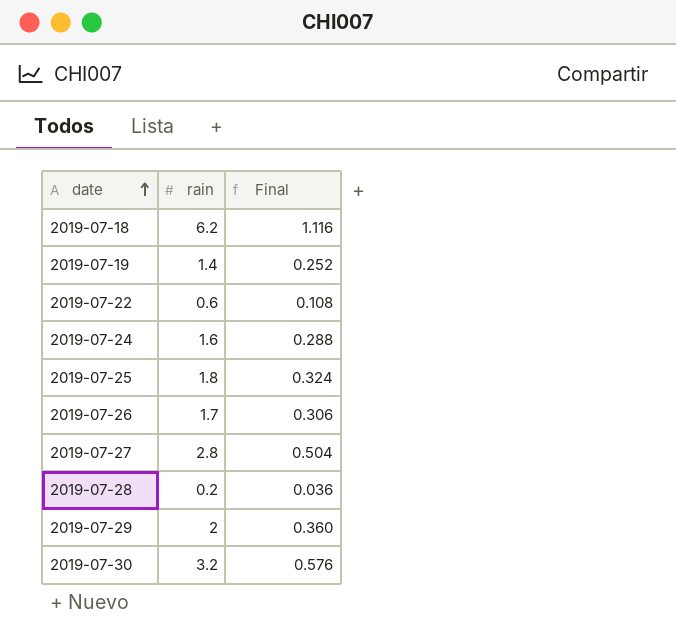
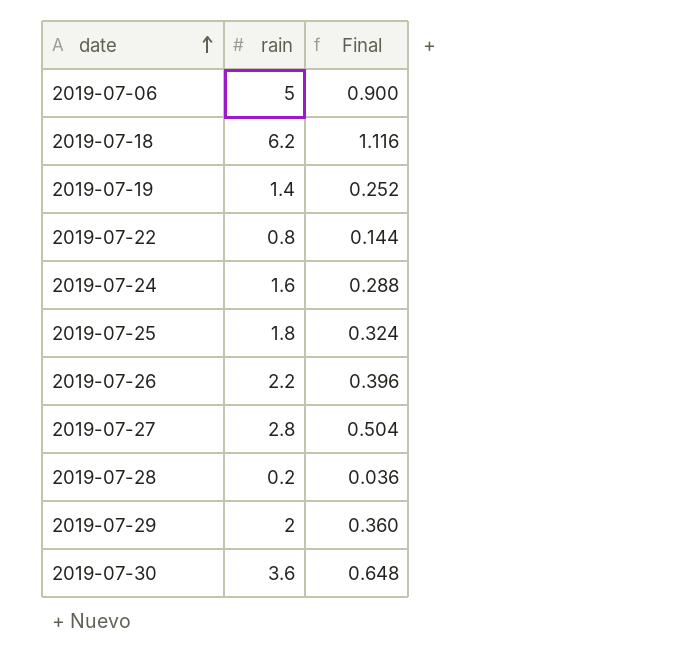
row 2019-07-06: none -> 5 | 0.900
2019-07-22 | rain: 0.6 -> 0.8
2019-07-22 | Final: 0.108 -> 0.144
2019-07-26 | rain: 1.7 -> 2.2
2019-07-26 | Final: 0.306 -> 0.396
2019-07-30 | rain: 3.2 -> 3.6
2019-07-30 | Final: 0.576 -> 0.648

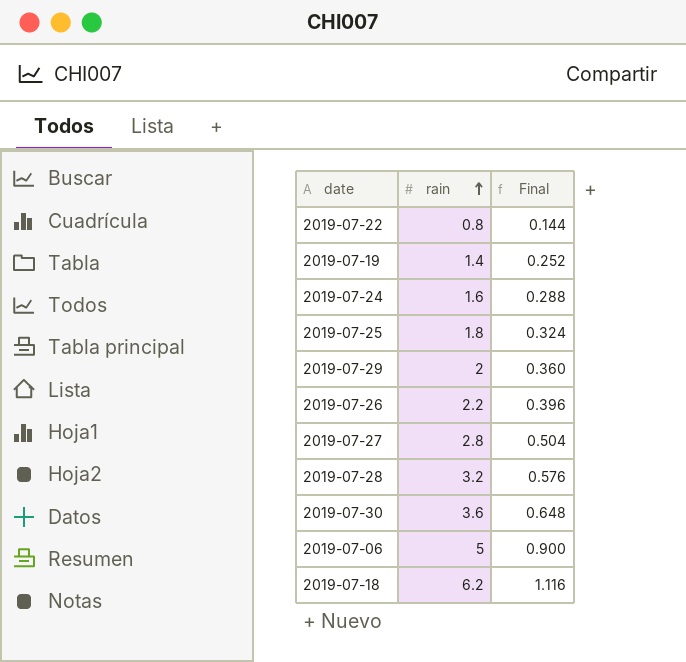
row order: date ascending -> rain ascending
2019-07-28 | rain: 0.2 -> 3.2
2019-07-28 | Final: 0.036 -> 0.576

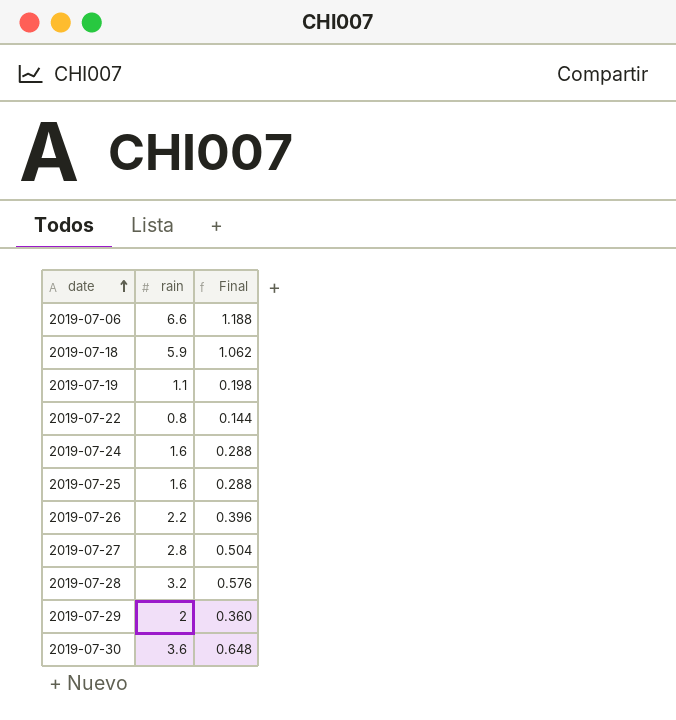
row order: rain ascending -> date ascending
2019-07-06 | rain: 5 -> 6.6
2019-07-06 | Final: 0.900 -> 1.188
2019-07-18 | rain: 6.2 -> 5.9
2019-07-18 | Final: 1.116 -> 1.062
2019-07-19 | rain: 1.4 -> 1.1
2019-07-19 | Final: 0.252 -> 0.198
2019-07-25 | rain: 1.8 -> 1.6
2019-07-25 | Final: 0.324 -> 0.288

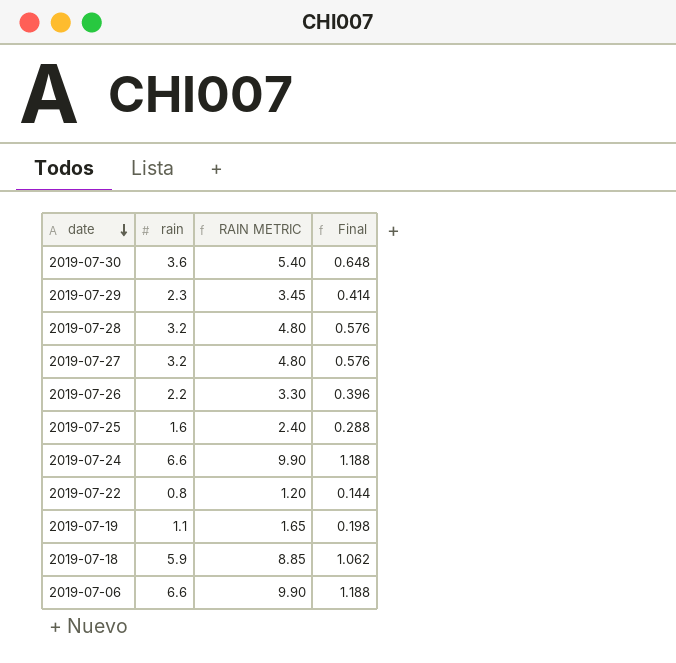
row order: date ascending -> date descending
column RAIN METRIC | formula: none -> [rain] * 1.5
2019-07-29 | rain: 2 -> 2.3
2019-07-29 | Final: 0.360 -> 0.414
2019-07-27 | rain: 2.8 -> 3.2
2019-07-27 | Final: 0.504 -> 0.576
2019-07-24 | rain: 1.6 -> 6.6
2019-07-24 | Final: 0.288 -> 1.188

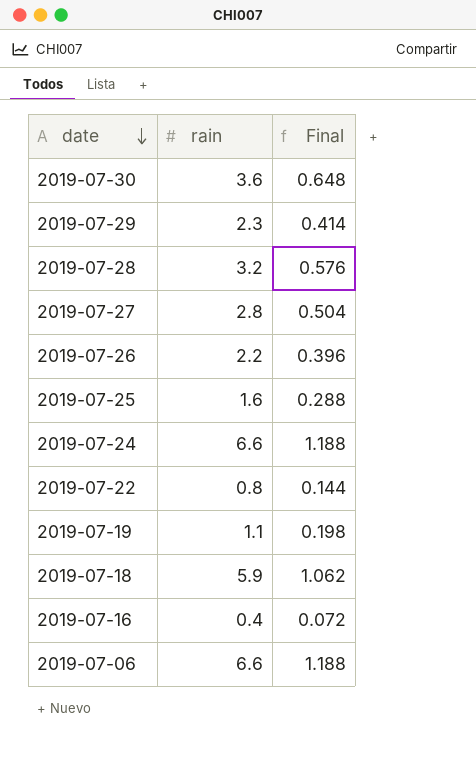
column RAIN METRIC | formula: [rain] * 1.5 -> none
2019-07-27 | rain: 3.2 -> 2.8
2019-07-27 | Final: 0.576 -> 0.504
row 2019-07-16: none -> 0.4 | 0.072

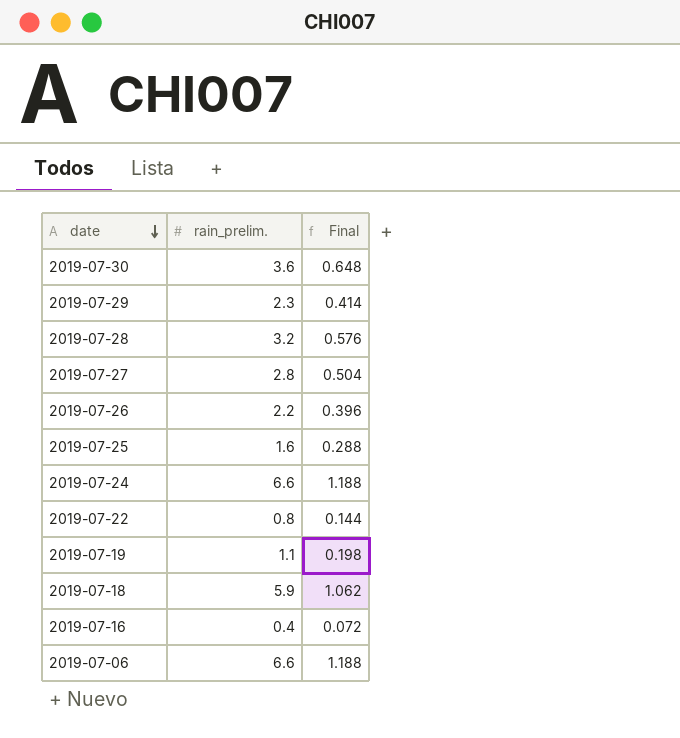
column name: rain -> rain_prelim.

